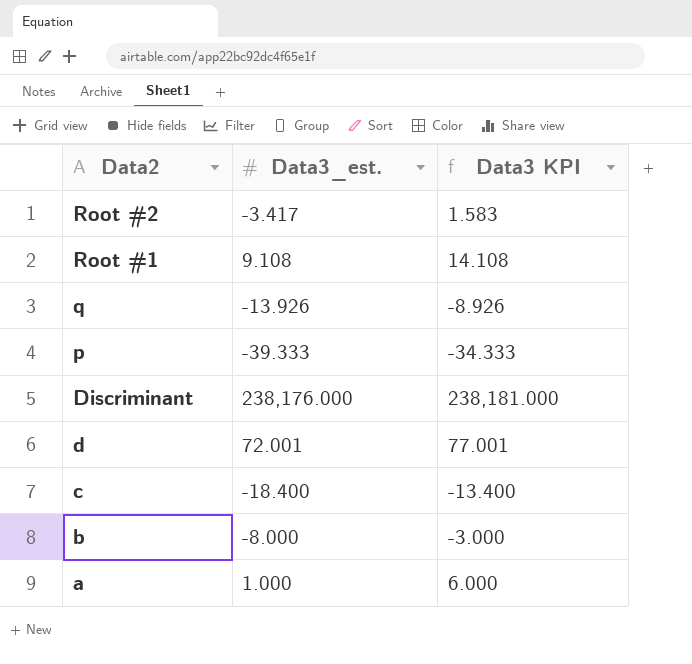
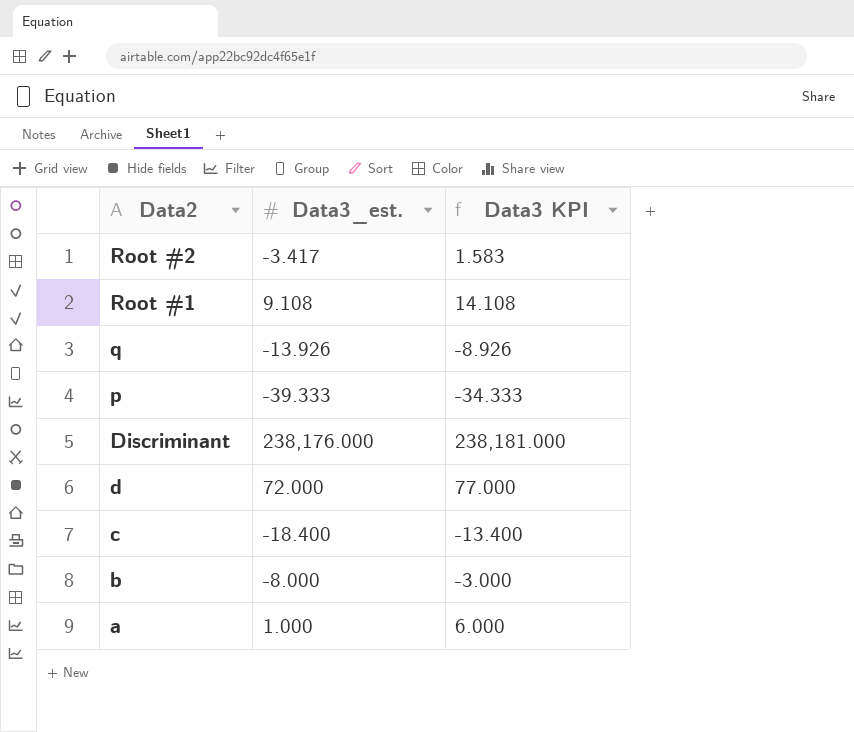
d | Data3_est.: 72.001 -> 72.000
d | Data3 KPI: 77.001 -> 77.000

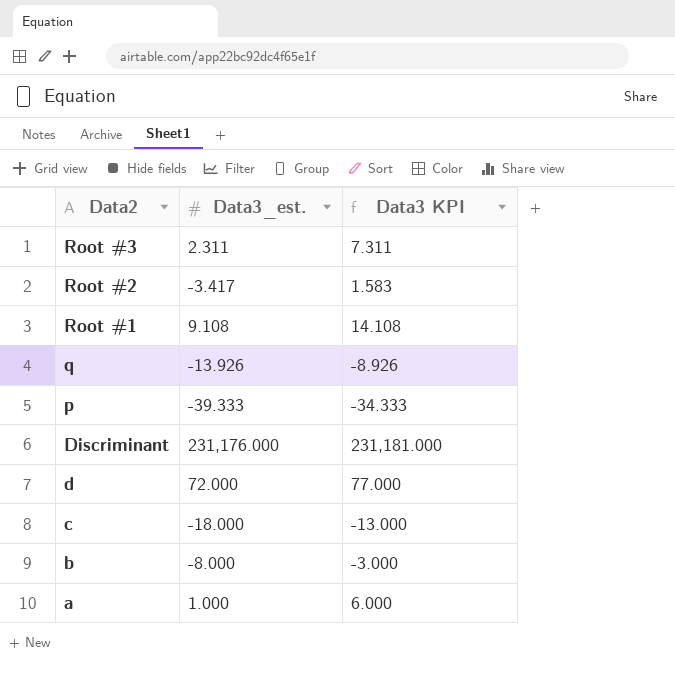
row Root #3: none -> 2.311 | 7.311
Discriminant | Data3_est.: 238,176.000 -> 231,176.000
Discriminant | Data3 KPI: 238,181.000 -> 231,181.000
c | Data3_est.: -18.400 -> -18.000
c | Data3 KPI: -13.400 -> -13.000

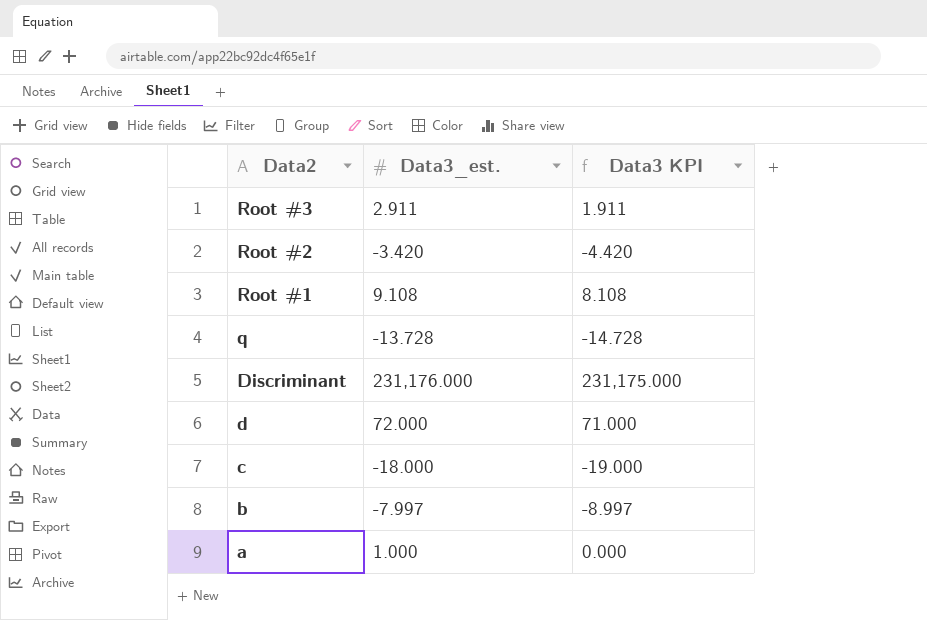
column Data3 KPI | formula: [Data3_est.] + 5 -> [Data3_est.] - 1
row p: -39.333 | -34.333 -> none
Root #3 | Data3_est.: 2.311 -> 2.911
Root #2 | Data3_est.: -3.417 -> -3.420
q | Data3_est.: -13.926 -> -13.728
b | Data3_est.: -8.000 -> -7.997

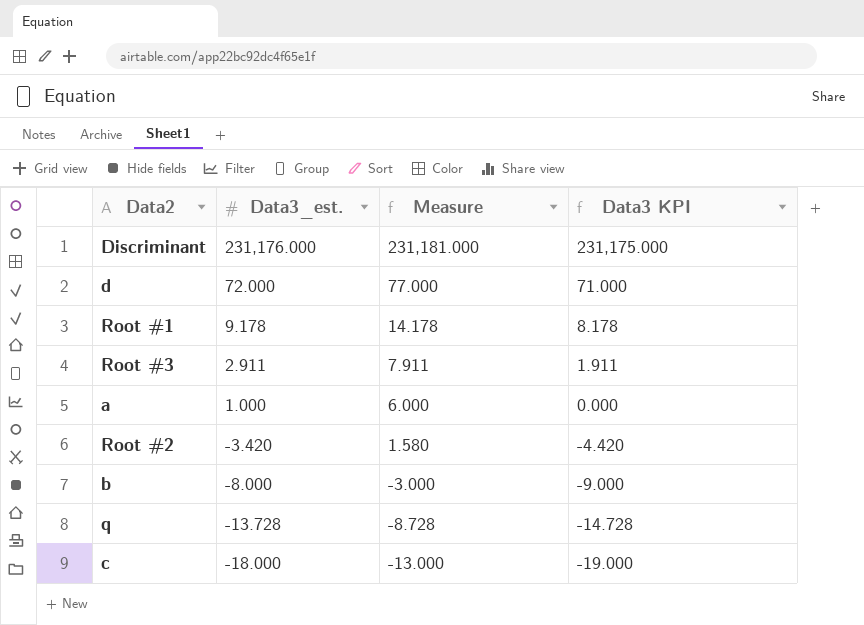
row order: Data2 descending -> Data3_est. descending
column Measure | formula: none -> [Data3_est.] + 5
Root #1 | Data3_est.: 9.108 -> 9.178
Root #1 | Data3 KPI: 8.108 -> 8.178
b | Data3_est.: -7.997 -> -8.000
b | Data3 KPI: -8.997 -> -9.000

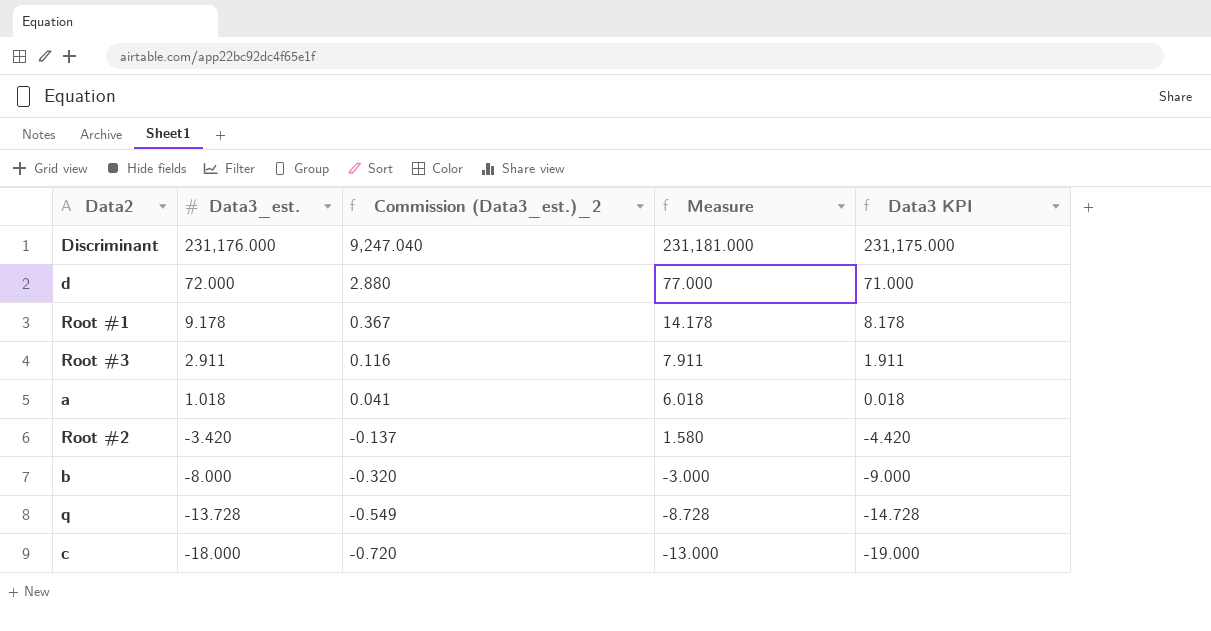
column Commission (Data3_est.)_2 | formula: none -> [Data3_est.] * 0.04
a | Data3_est.: 1.000 -> 1.018
a | Measure: 6.000 -> 6.018
a | Data3 KPI: 0.000 -> 0.018

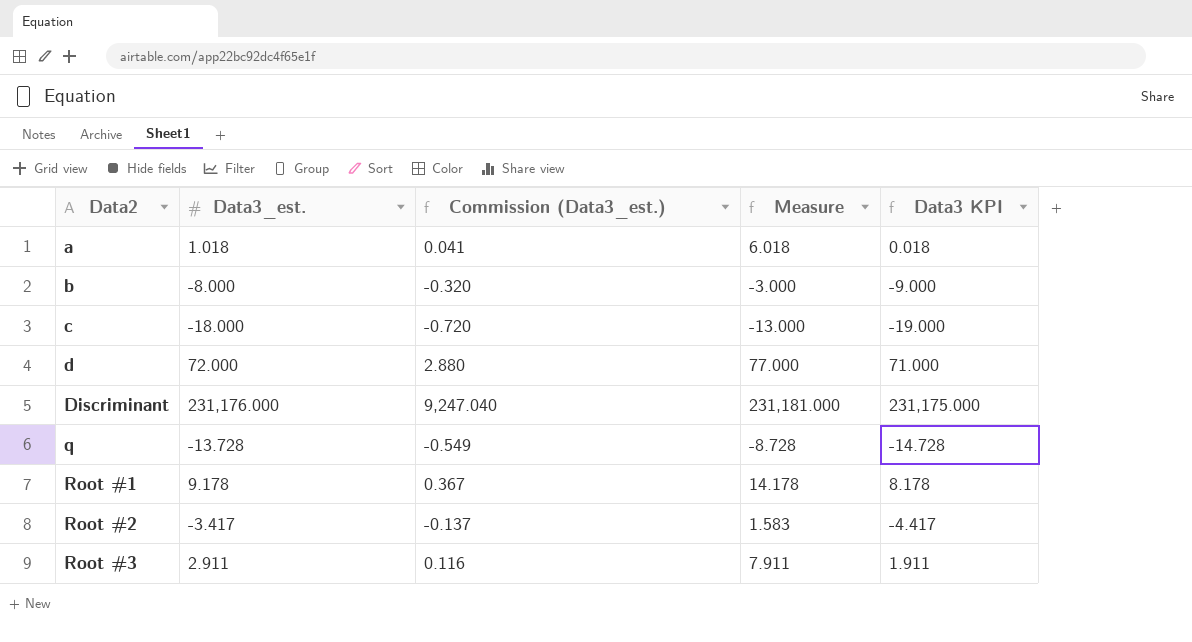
row order: Data3_est. descending -> Data2 ascending
column name: Commission (Data3_est.)_2 -> Commission (Data3_est.)
Root #2 | Data3_est.: -3.420 -> -3.417
Root #2 | Measure: 1.580 -> 1.583
Root #2 | Data3 KPI: -4.420 -> -4.417

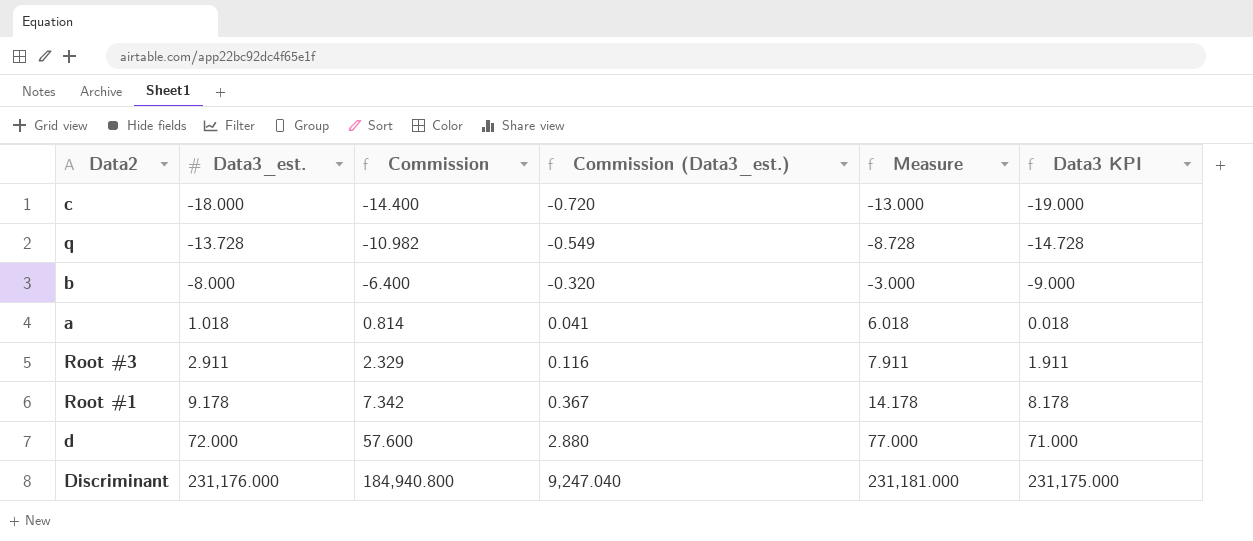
row order: Data2 ascending -> Data3_est. ascending
column Commission | formula: none -> [Data3_est.] * 0.8
row Root #2: -3.417 | -0.137 | 1.583 | -4.417 -> none

